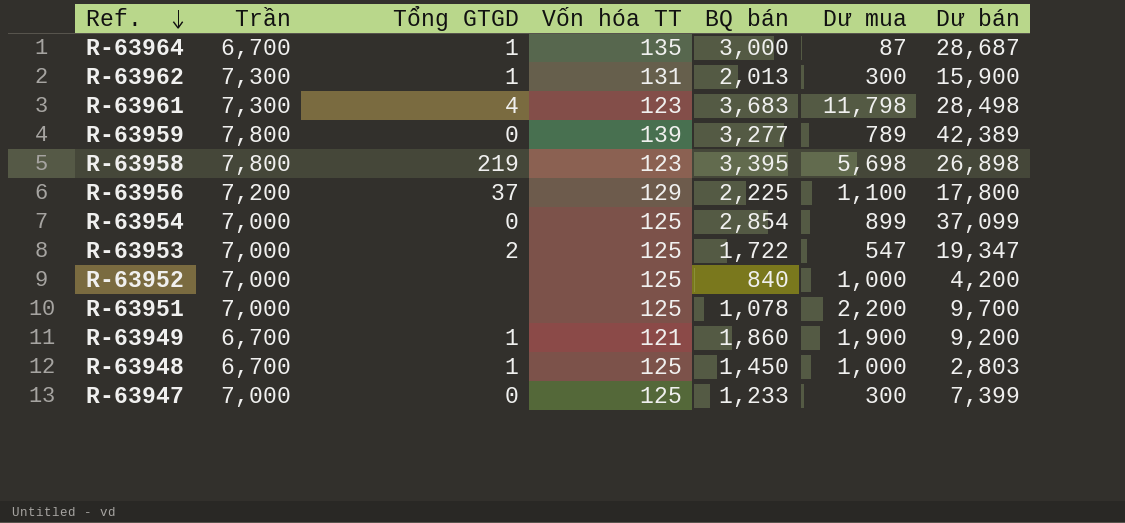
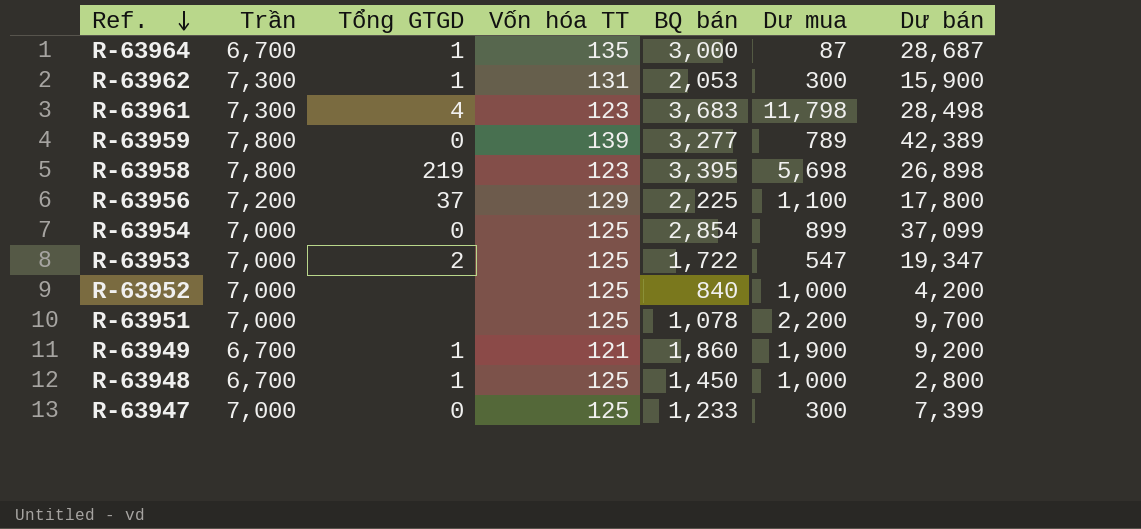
R-63962 | BQ bán: 2,013 -> 2,053
R-63948 | Dư bán: 2,803 -> 2,800

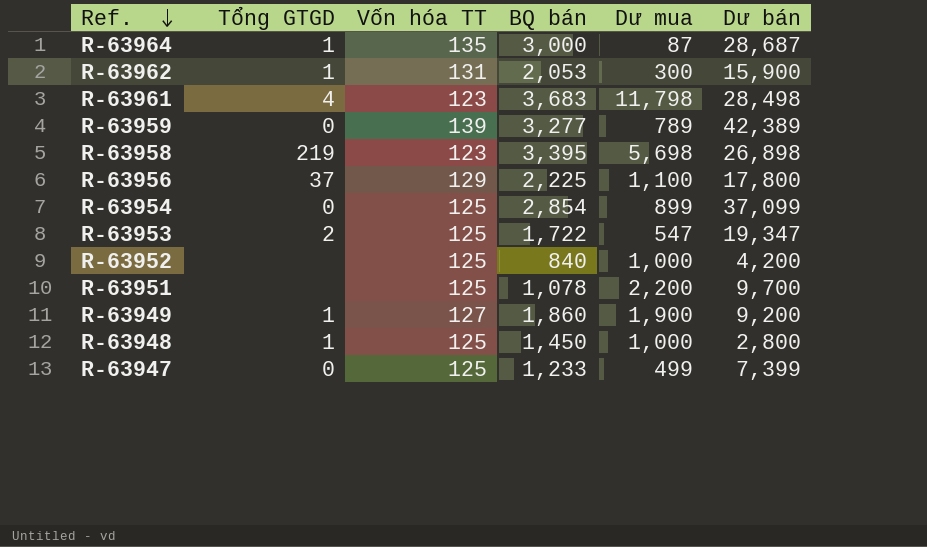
column Trần | position: 2 -> none
R-63949 | Vốn hóa TT: 121 -> 127
R-63947 | Dư mua: 300 -> 499

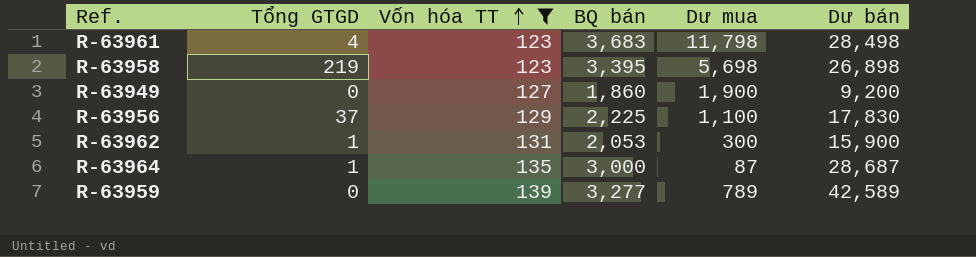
filter: none -> Vốn hóa TT != 125
row order: Ref. descending -> Vốn hóa TT ascending
R-63949 | Tổng GTGD: 1 -> 0
R-63956 | Dư bán: 17,800 -> 17,830
R-63959 | Dư bán: 42,389 -> 42,589

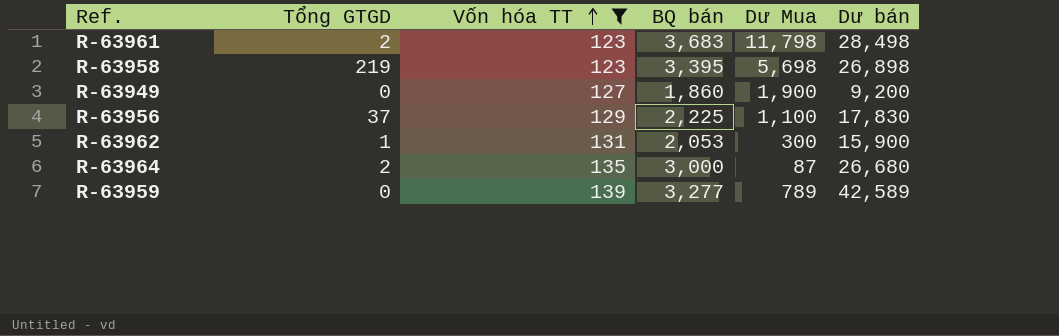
column name: Dư mua -> Dư Mua
R-63961 | Tổng GTGD: 4 -> 2
R-63964 | Tổng GTGD: 1 -> 2
R-63964 | Dư bán: 28,687 -> 26,680

